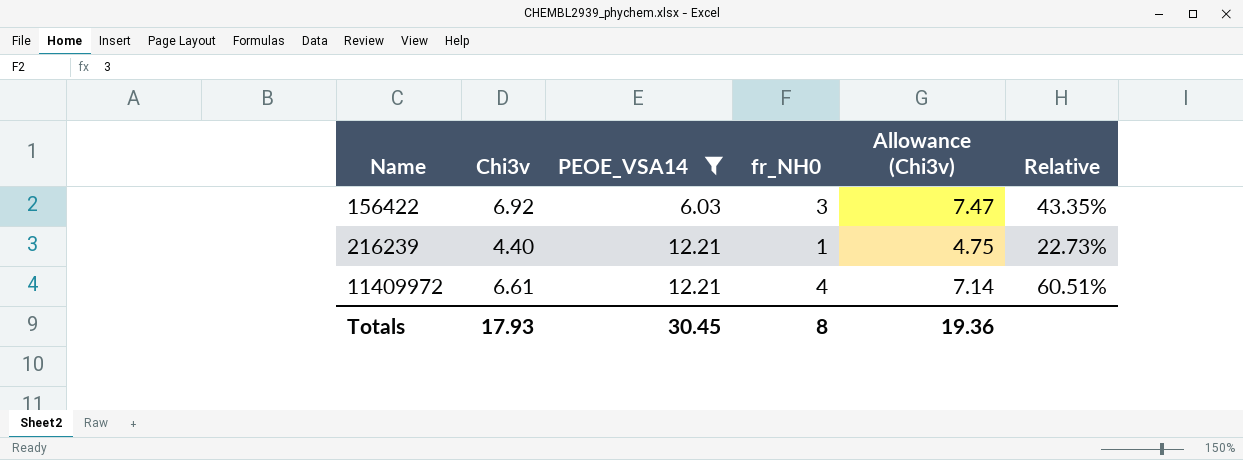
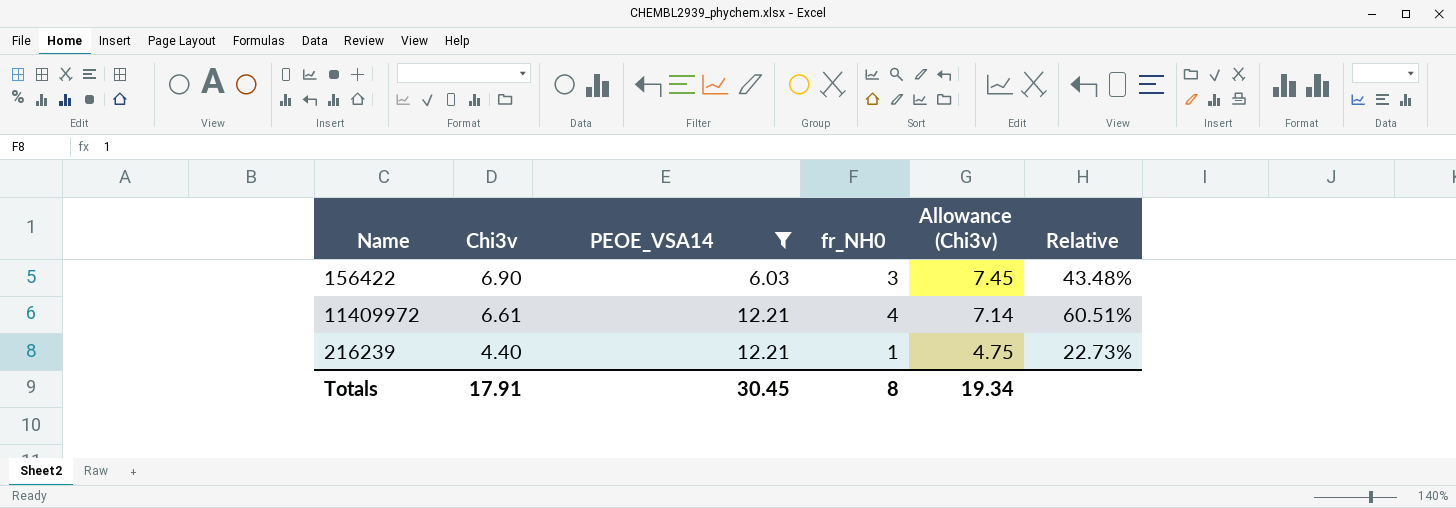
row order: Name ascending -> Chi3v descending
156422 | Chi3v: 6.92 -> 6.90
156422 | Allowance (Chi3v): 7.47 -> 7.45
156422 | Relative: 43.35% -> 43.48%
Totals | Chi3v: 17.93 -> 17.91
Totals | Allowance (Chi3v): 19.36 -> 19.34

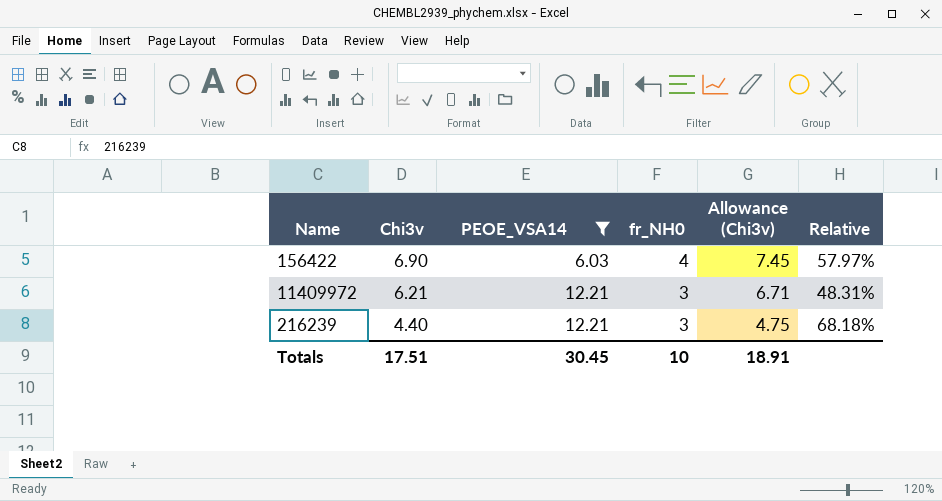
156422 | fr_NH0: 3 -> 4
156422 | Relative: 43.48% -> 57.97%
11409972 | Chi3v: 6.61 -> 6.21
11409972 | fr_NH0: 4 -> 3
11409972 | Allowance (Chi3v): 7.14 -> 6.71
11409972 | Relative: 60.51% -> 48.31%
216239 | fr_NH0: 1 -> 3
216239 | Relative: 22.73% -> 68.18%
Totals | Chi3v: 17.91 -> 17.51
Totals | fr_NH0: 8 -> 10
Totals | Allowance (Chi3v): 19.34 -> 18.91

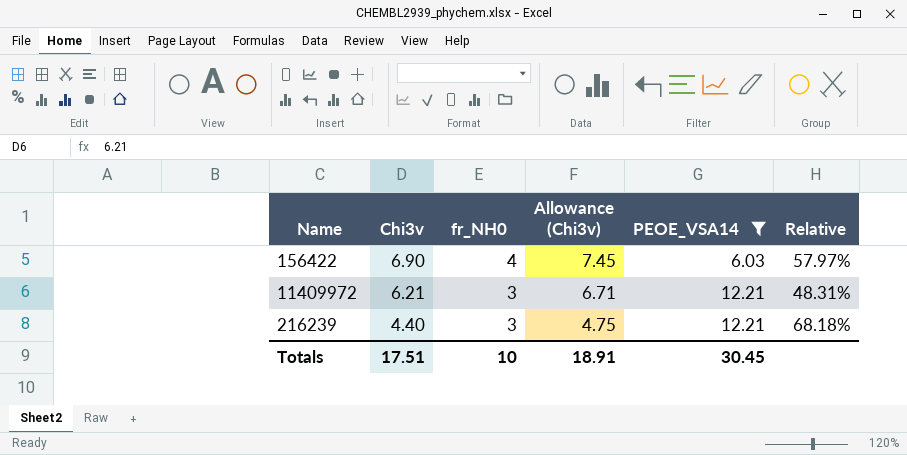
column PEOE_VSA14 | position: 3 -> 5

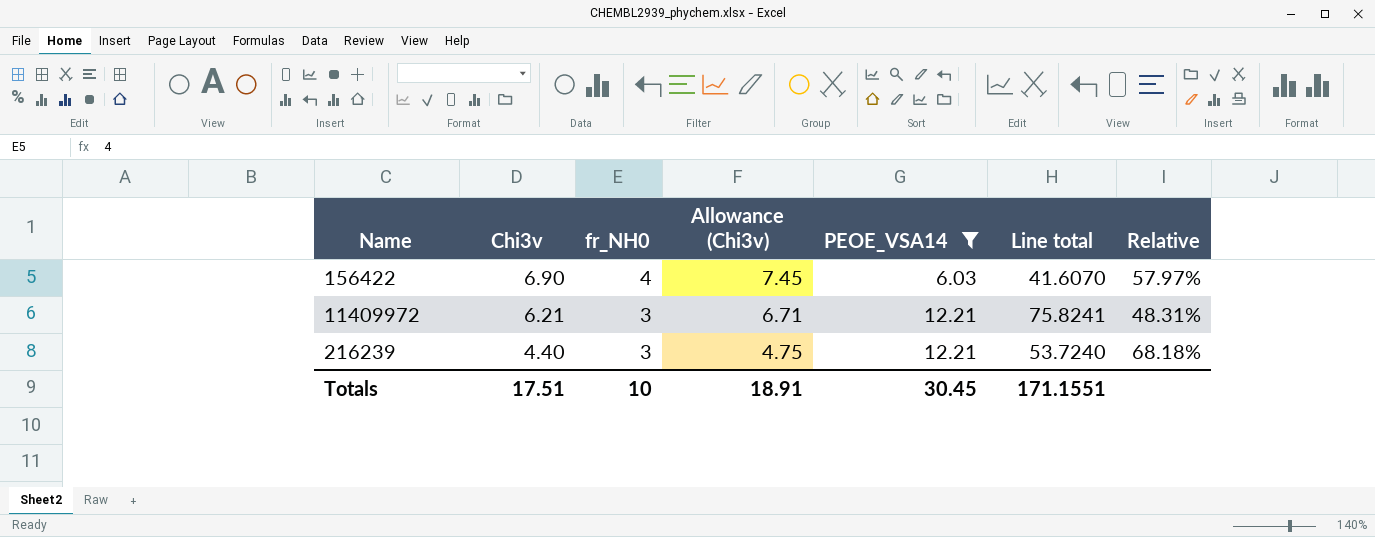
column Line total | formula: none -> [Chi3v] * [PEOE_VSA14]

